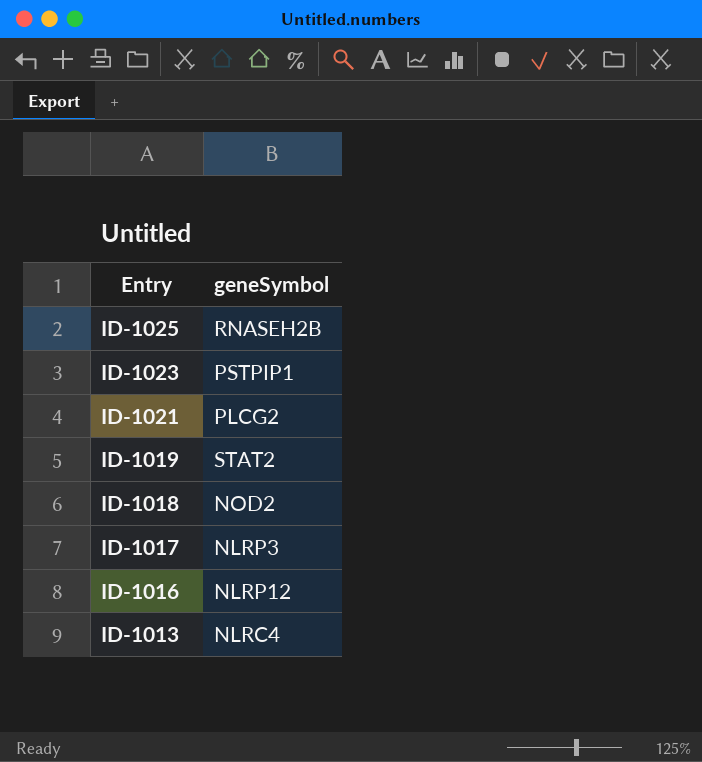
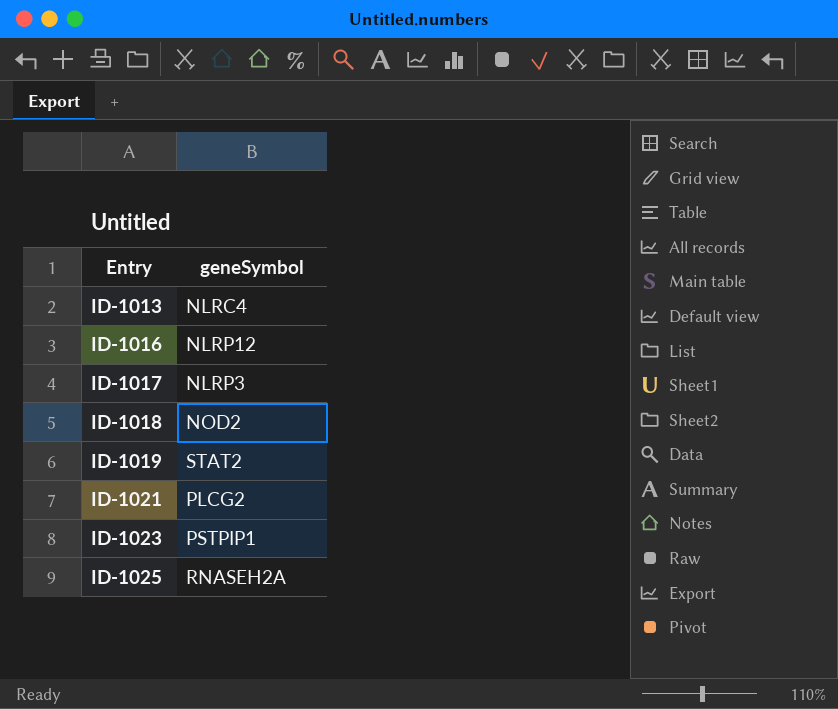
row order: Entry descending -> Entry ascending
ID-1025 | geneSymbol: RNASEH2B -> RNASEH2A

